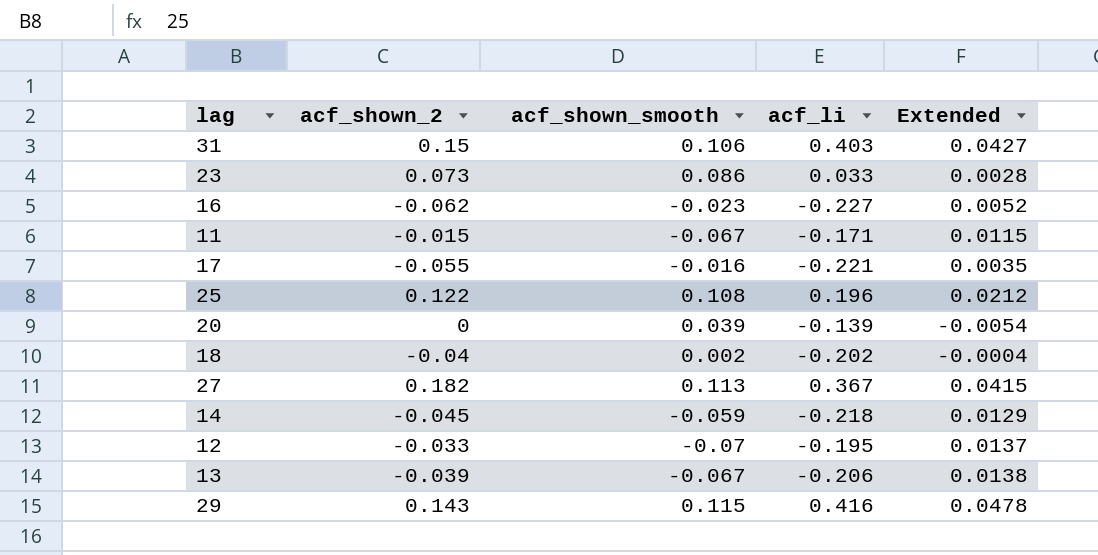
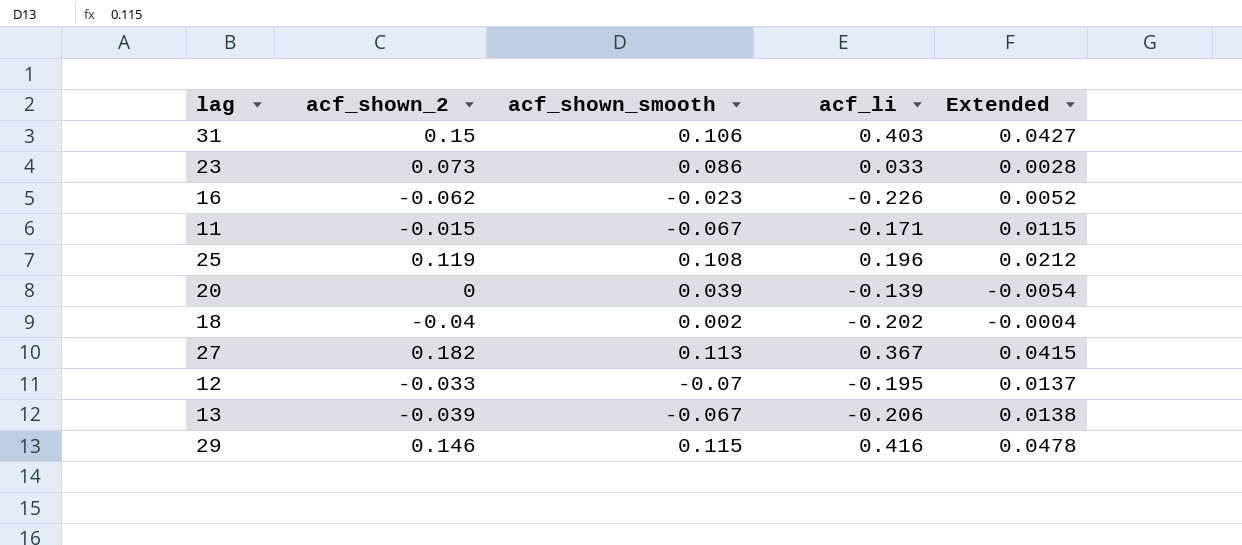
row 17: -0.055 | -0.016 | -0.221 | 0.0035 -> none
row 14: -0.045 | -0.059 | -0.218 | 0.0129 -> none
16 | acf_li: -0.227 -> -0.226
25 | acf_shown_2: 0.122 -> 0.119
29 | acf_shown_2: 0.143 -> 0.146

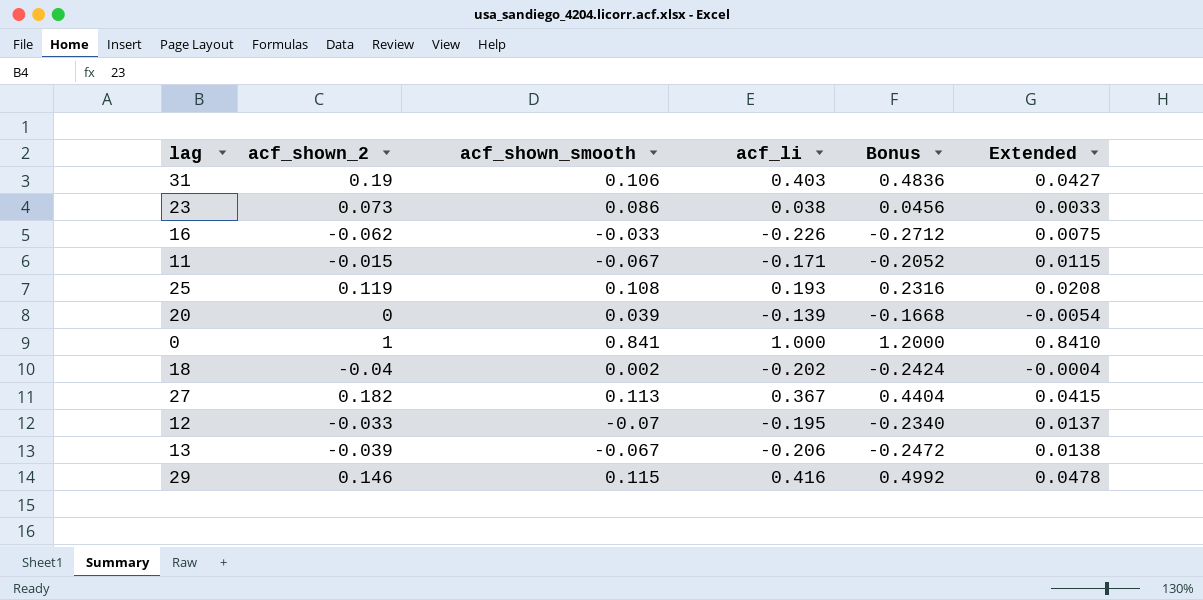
column Bonus | formula: none -> [acf_li] * 1.2
31 | acf_shown_2: 0.15 -> 0.19
23 | acf_li: 0.033 -> 0.038
23 | Extended: 0.0028 -> 0.0033
16 | acf_shown_smooth: -0.023 -> -0.033
16 | Extended: 0.0052 -> 0.0075
25 | acf_li: 0.196 -> 0.193
25 | Extended: 0.0212 -> 0.0208
row 0: none -> 1 | 0.841 | 1.000 | 1.2000 | 0.8410

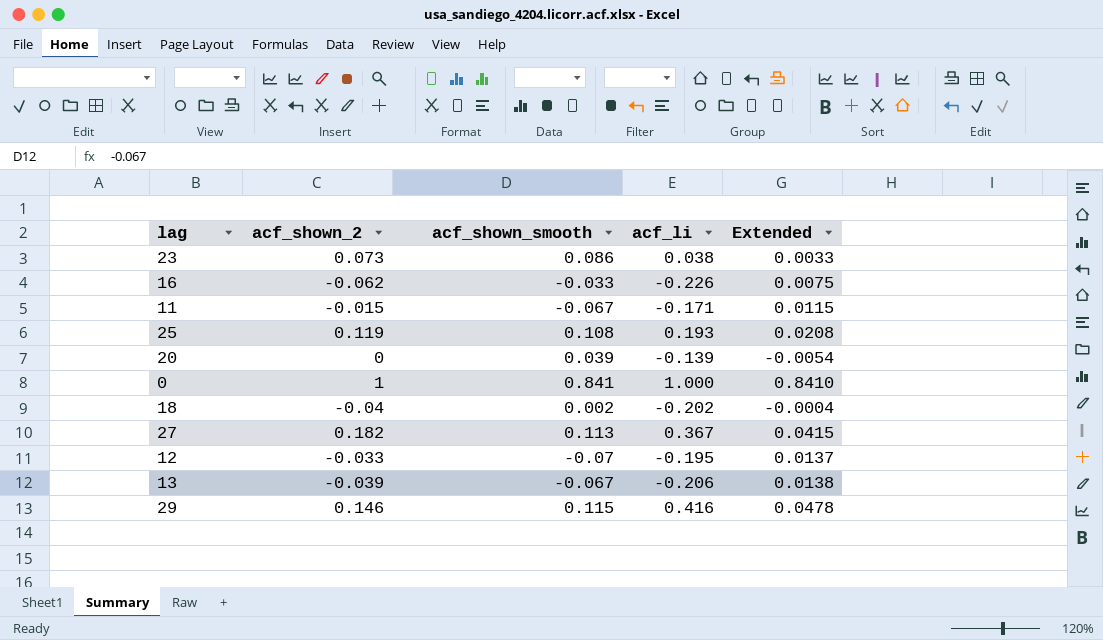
column Bonus | formula: [acf_li] * 1.2 -> none
row 31: 0.19 | 0.106 | 0.403 | 0.4836 | 0.0427 -> none

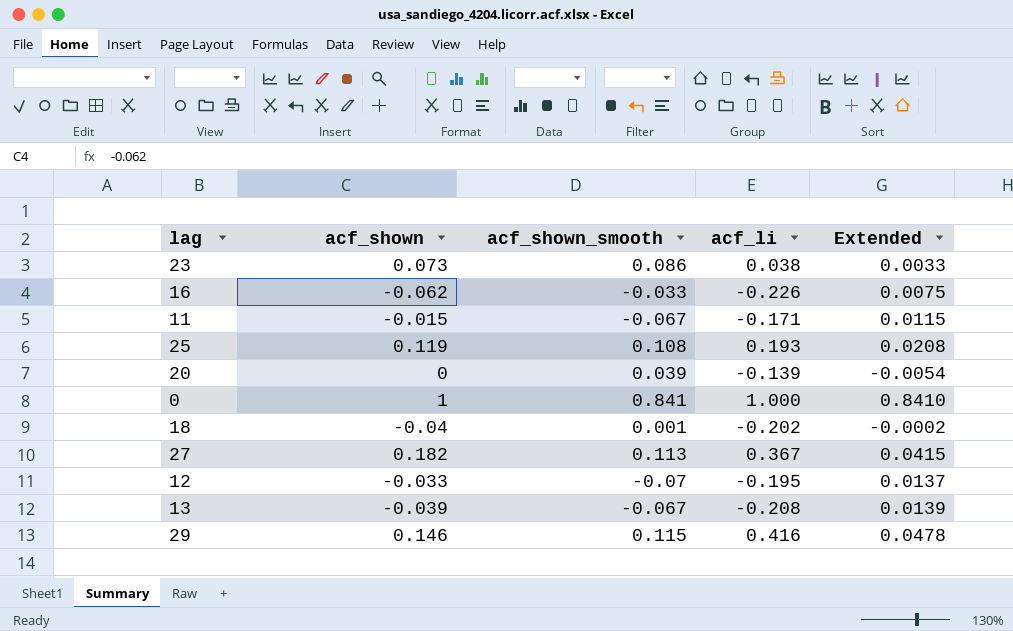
column name: acf_shown_2 -> acf_shown
18 | acf_shown_smooth: 0.002 -> 0.001
18 | Extended: -0.0004 -> -0.0002
13 | acf_li: -0.206 -> -0.208
13 | Extended: 0.0138 -> 0.0139

